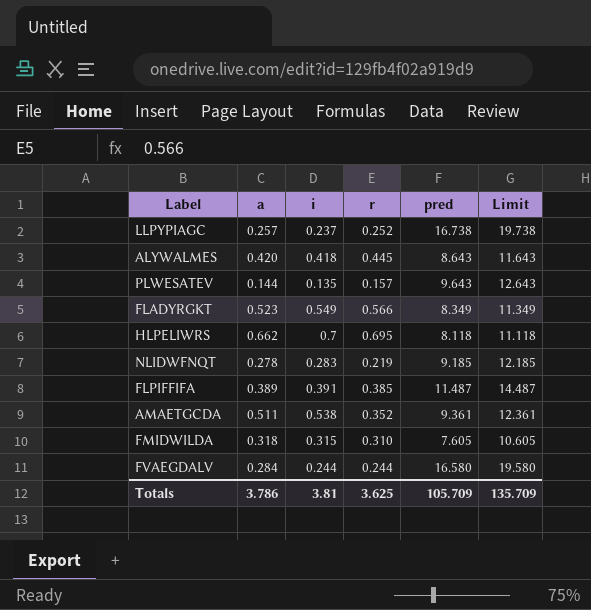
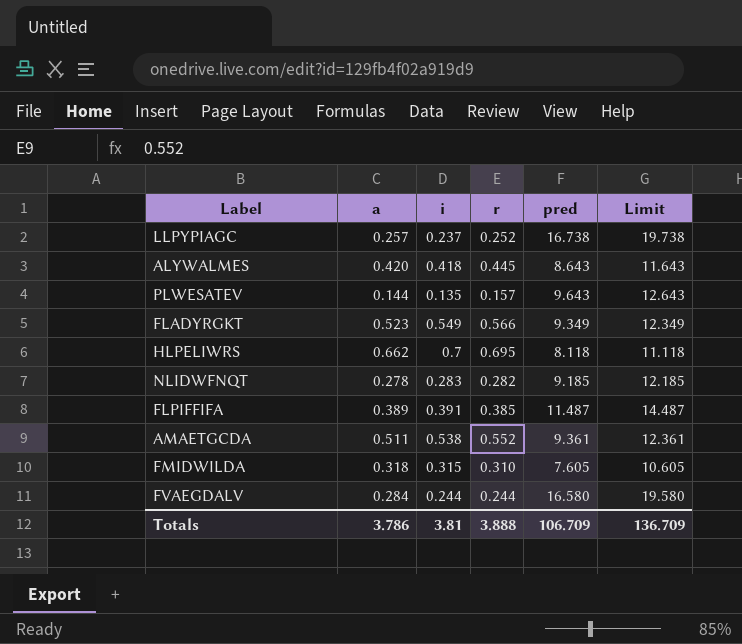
FLADYRGKT | pred: 8.349 -> 9.349
FLADYRGKT | Limit: 11.349 -> 12.349
NLIDWFNQT | r: 0.219 -> 0.282
AMAETGCDA | r: 0.352 -> 0.552
Totals | r: 3.625 -> 3.888
Totals | pred: 105.709 -> 106.709
Totals | Limit: 135.709 -> 136.709

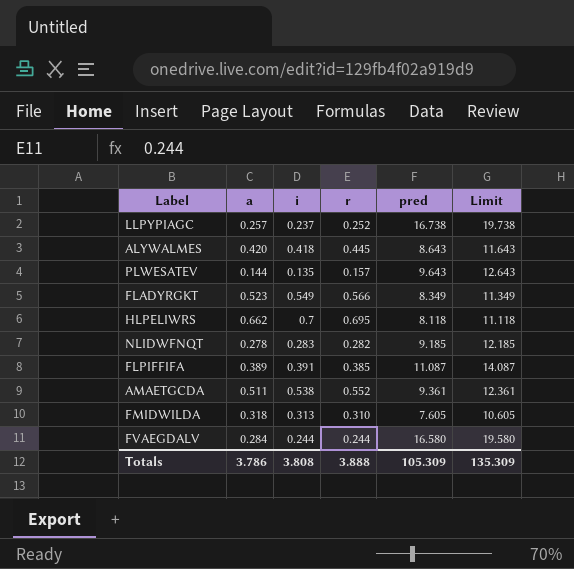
FLADYRGKT | pred: 9.349 -> 8.349
FLADYRGKT | Limit: 12.349 -> 11.349
FLPIFFIFA | pred: 11.487 -> 11.087
FLPIFFIFA | Limit: 14.487 -> 14.087
FMIDWILDA | i: 0.315 -> 0.313
Totals | i: 3.81 -> 3.808
Totals | pred: 106.709 -> 105.309
Totals | Limit: 136.709 -> 135.309

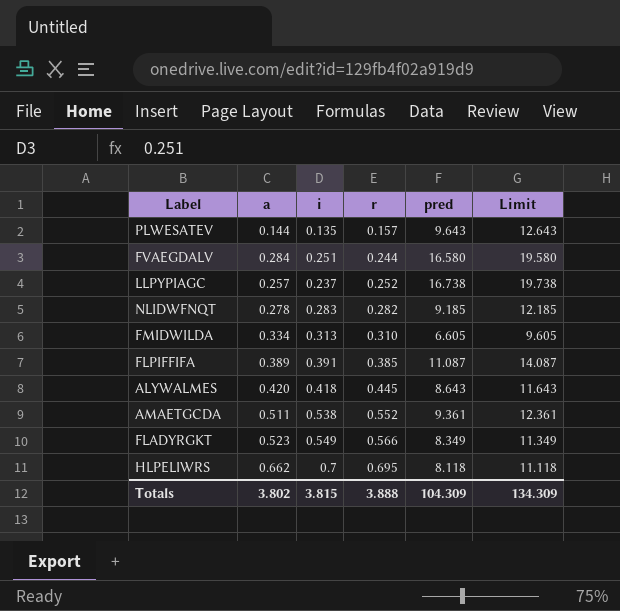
row order: none -> r ascending
FVAEGDALV | i: 0.244 -> 0.251
FMIDWILDA | a: 0.318 -> 0.334
FMIDWILDA | pred: 7.605 -> 6.605
FMIDWILDA | Limit: 10.605 -> 9.605
Totals | a: 3.786 -> 3.802
Totals | i: 3.808 -> 3.815
Totals | pred: 105.309 -> 104.309
Totals | Limit: 135.309 -> 134.309

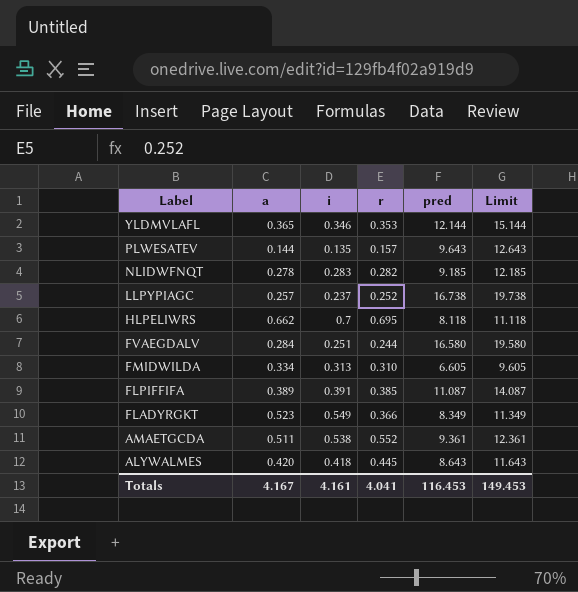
row order: r ascending -> Label descending
row YLDMVLAFL: none -> 0.365 | 0.346 | 0.353 | 12.144 | 15.144
FLADYRGKT | r: 0.566 -> 0.366
Totals | a: 3.802 -> 4.167
Totals | i: 3.815 -> 4.161
Totals | r: 3.888 -> 4.041
Totals | pred: 104.309 -> 116.453
Totals | Limit: 134.309 -> 149.453

